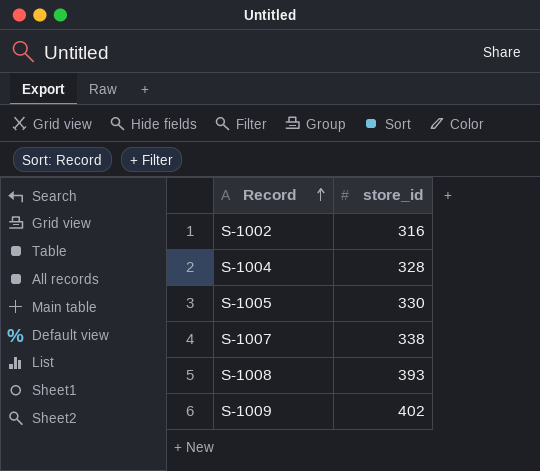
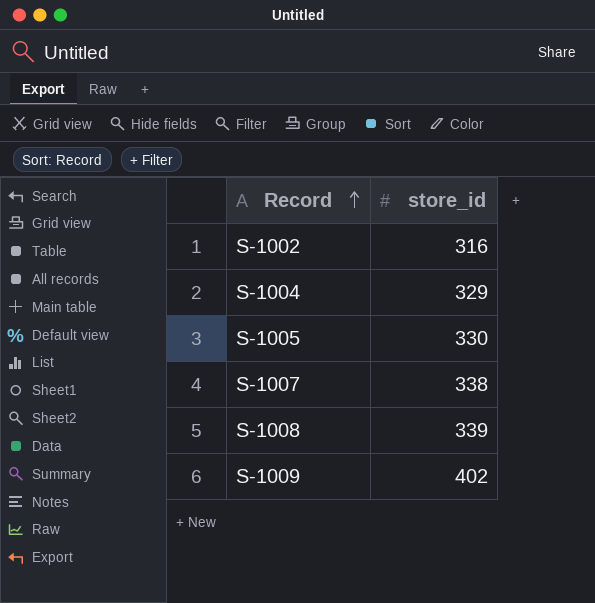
S-1004 | store_id: 328 -> 329
S-1008 | store_id: 393 -> 339

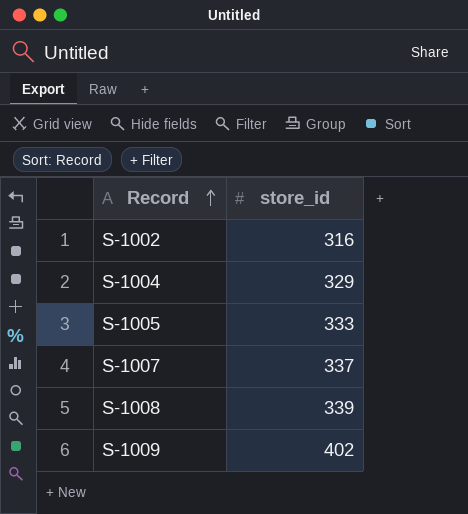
S-1005 | store_id: 330 -> 333
S-1007 | store_id: 338 -> 337

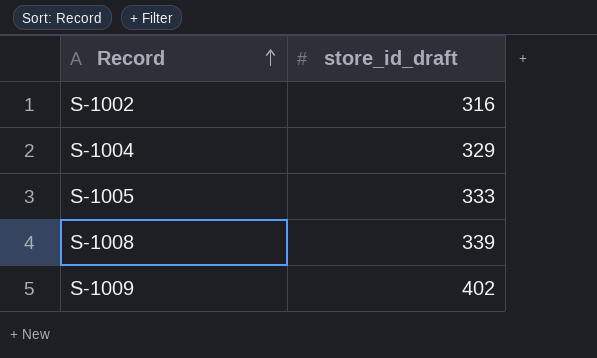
column name: store_id -> store_id_draft
row S-1007: 337 -> none

